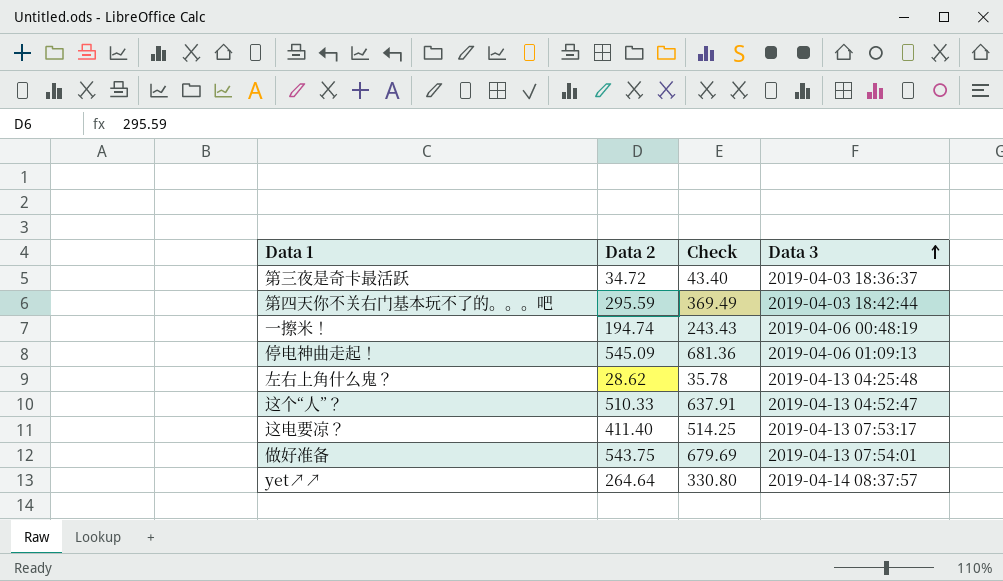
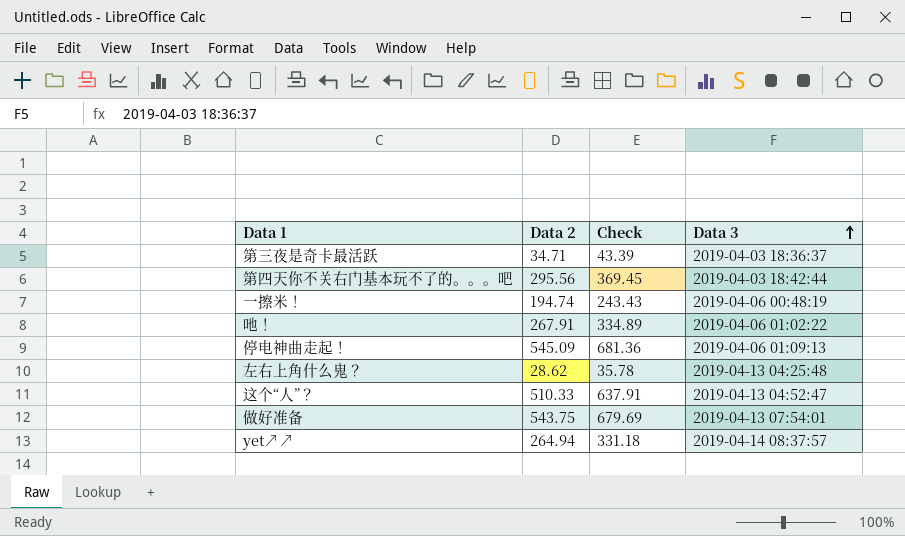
row 这电要凉？: 411.40 | 514.25 | 2019-04-13 07:53:17 -> none
第三夜是奇卡最活跃 | Data 2: 34.72 -> 34.71
第三夜是奇卡最活跃 | Check: 43.40 -> 43.39
第四天你不关右门基本玩不了的。。。吧 | Data 2: 295.59 -> 295.56
第四天你不关右门基本玩不了的。。。吧 | Check: 369.49 -> 369.45
row 吔！: none -> 267.91 | 334.89 | 2019-04-06 01:02:22
yet↗↗ | Data 2: 264.64 -> 264.94
yet↗↗ | Check: 330.80 -> 331.18

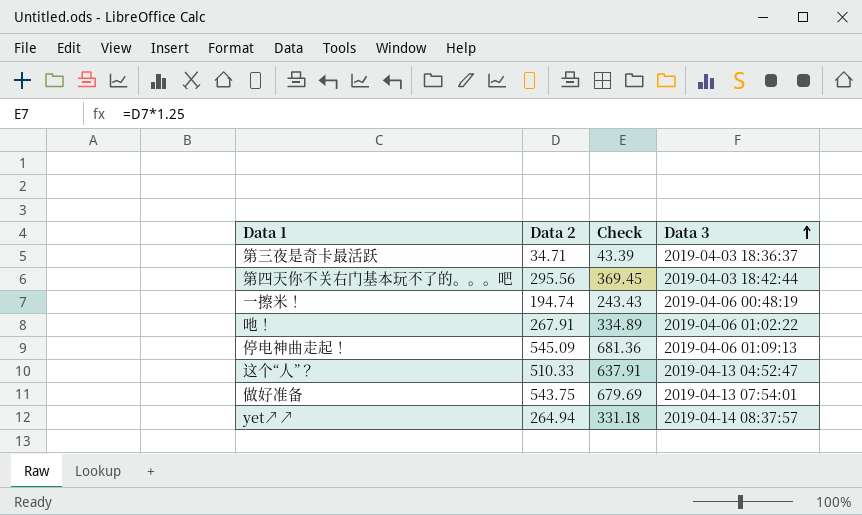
row 左右上角什么鬼？: 28.62 | 35.78 | 2019-04-13 04:25:48 -> none

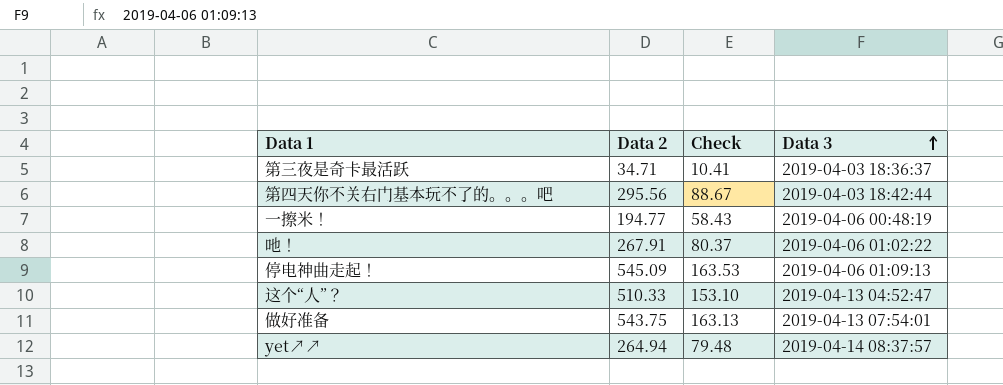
column Check | formula: [Data 2] * 1.25 -> [Data 2] * 0.3
一擦米！ | Data 2: 194.74 -> 194.77

